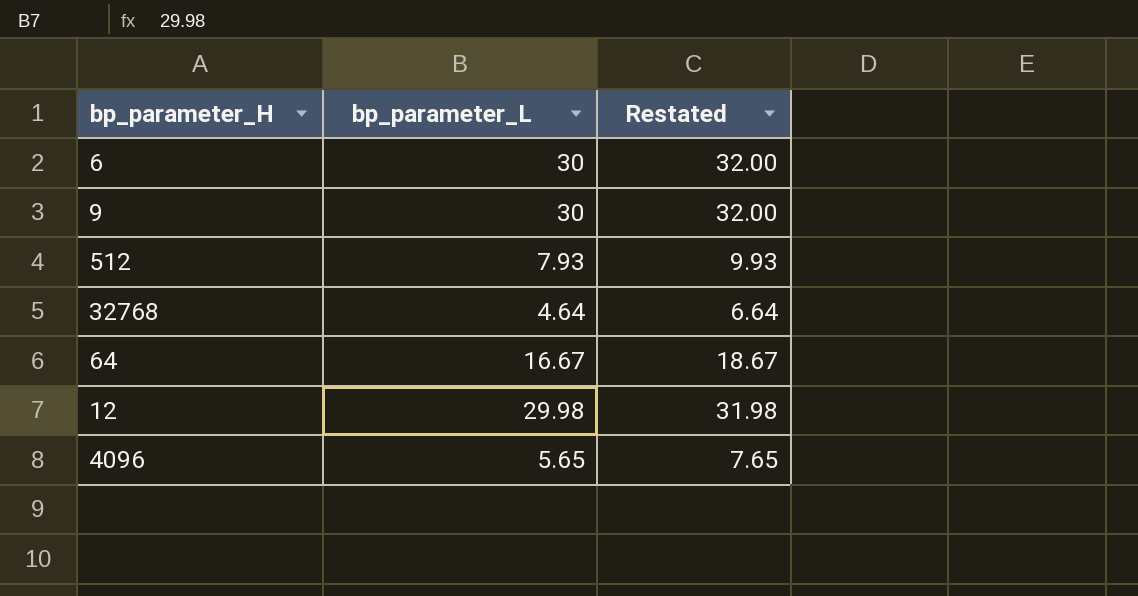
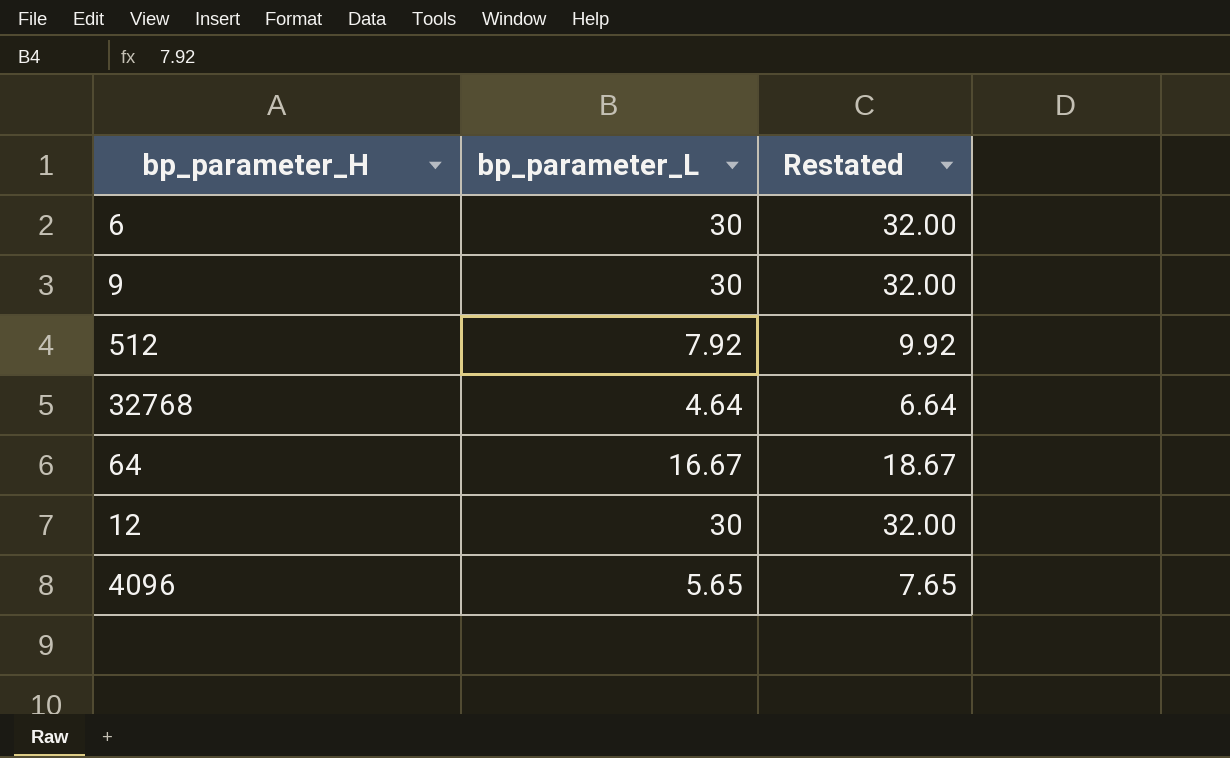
512 | bp_parameter_L: 7.93 -> 7.92
512 | Restated: 9.93 -> 9.92
12 | bp_parameter_L: 29.98 -> 30
12 | Restated: 31.98 -> 32.00

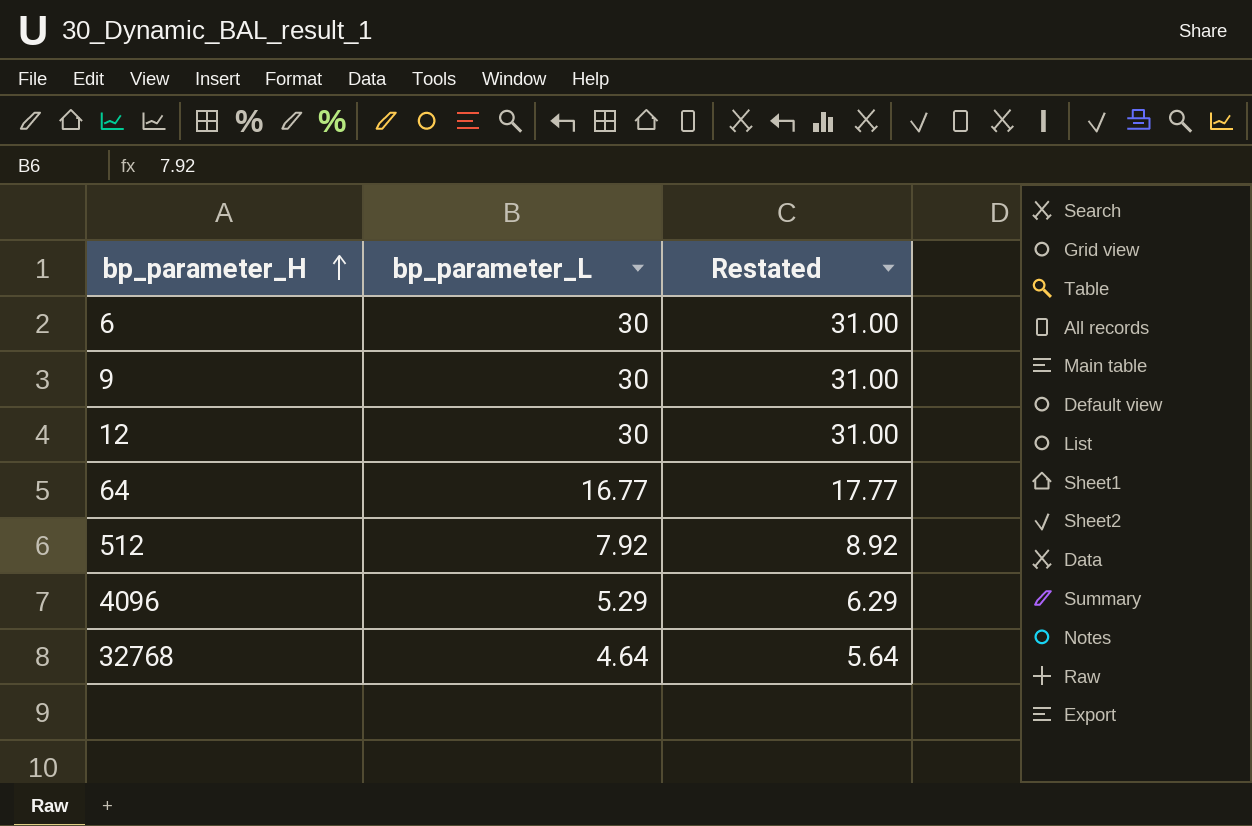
row order: none -> bp_parameter_H ascending
column Restated | formula: [bp_parameter_L] + 2 -> [bp_parameter_L] + 1
64 | bp_parameter_L: 16.67 -> 16.77
4096 | bp_parameter_L: 5.65 -> 5.29

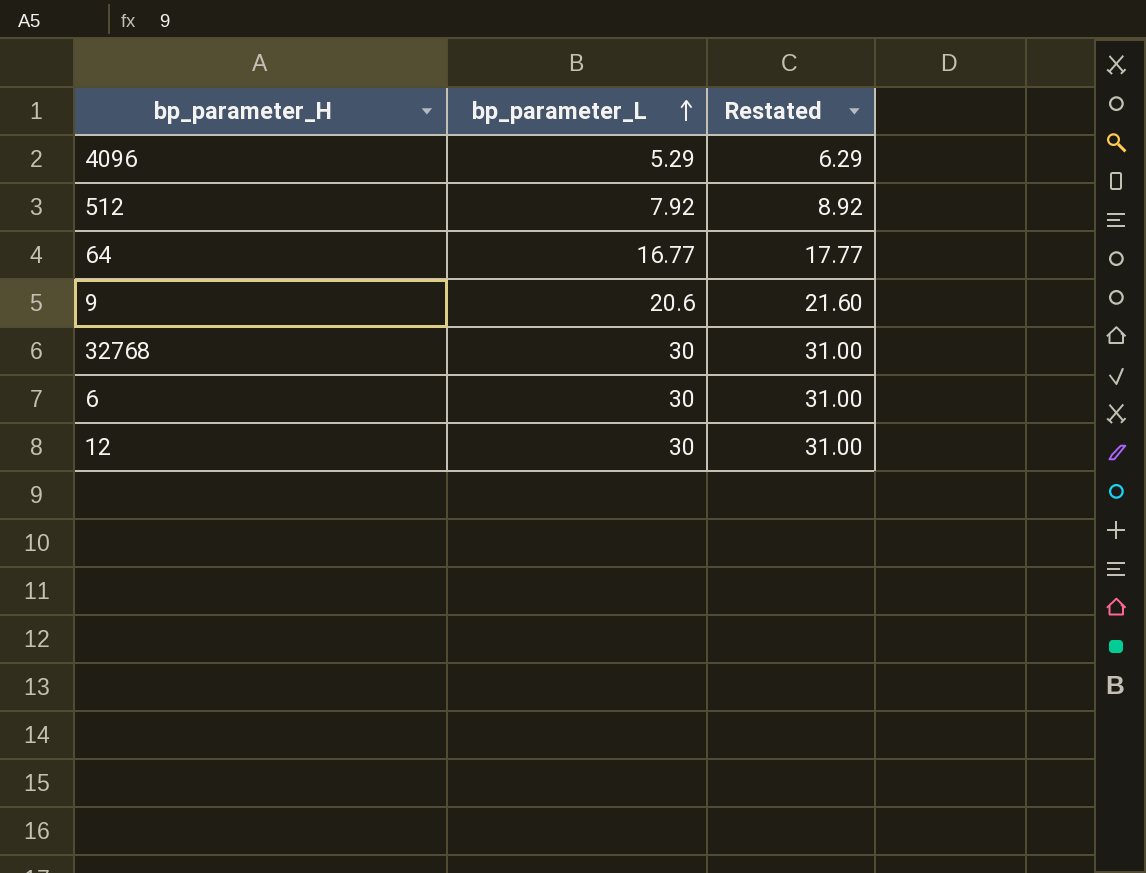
row order: bp_parameter_H ascending -> bp_parameter_L ascending
9 | bp_parameter_L: 30 -> 20.6
9 | Restated: 31.00 -> 21.60
32768 | bp_parameter_L: 4.64 -> 30
32768 | Restated: 5.64 -> 31.00

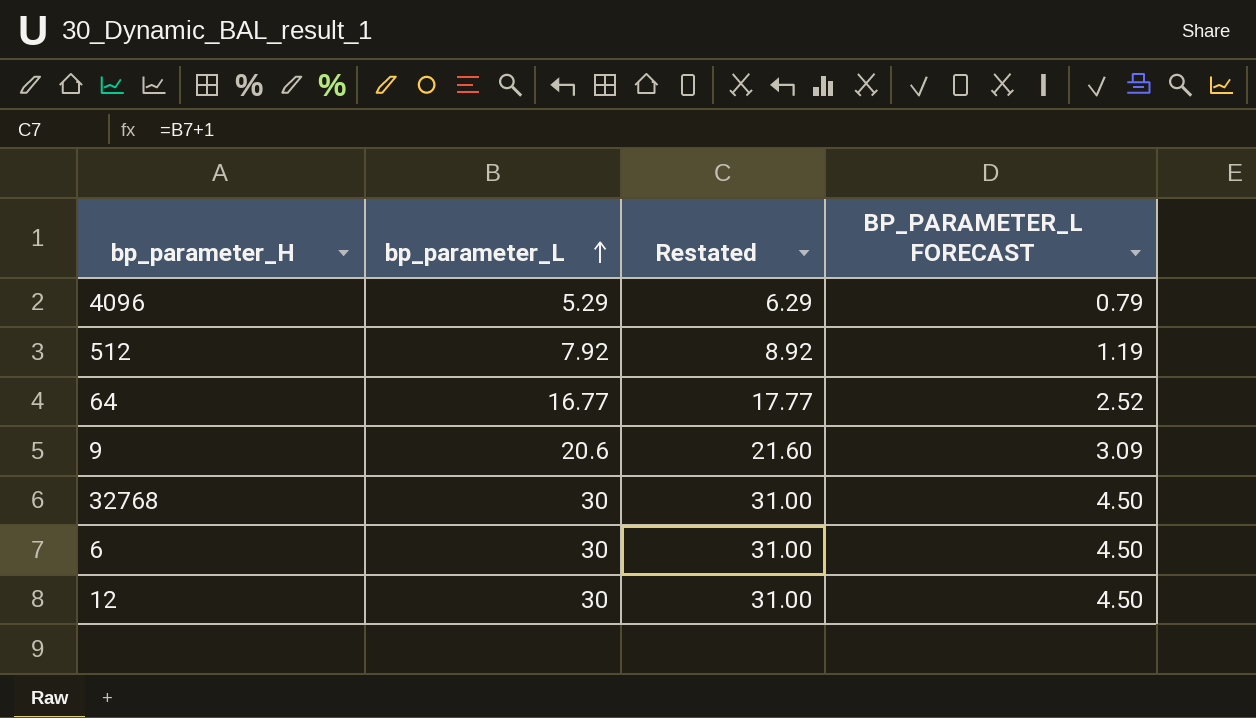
column BP_PARAMETER_L FORECAST | formula: none -> [bp_parameter_L] * 0.15

